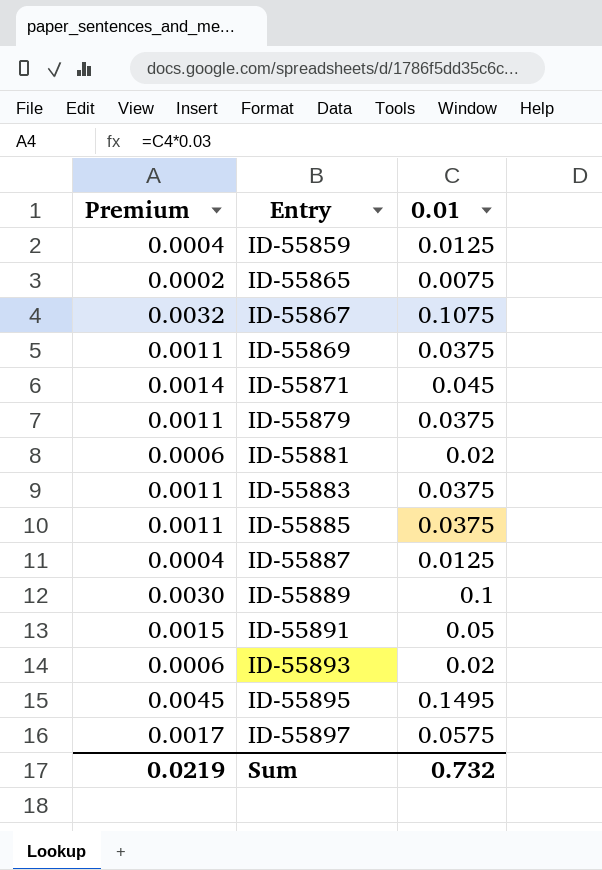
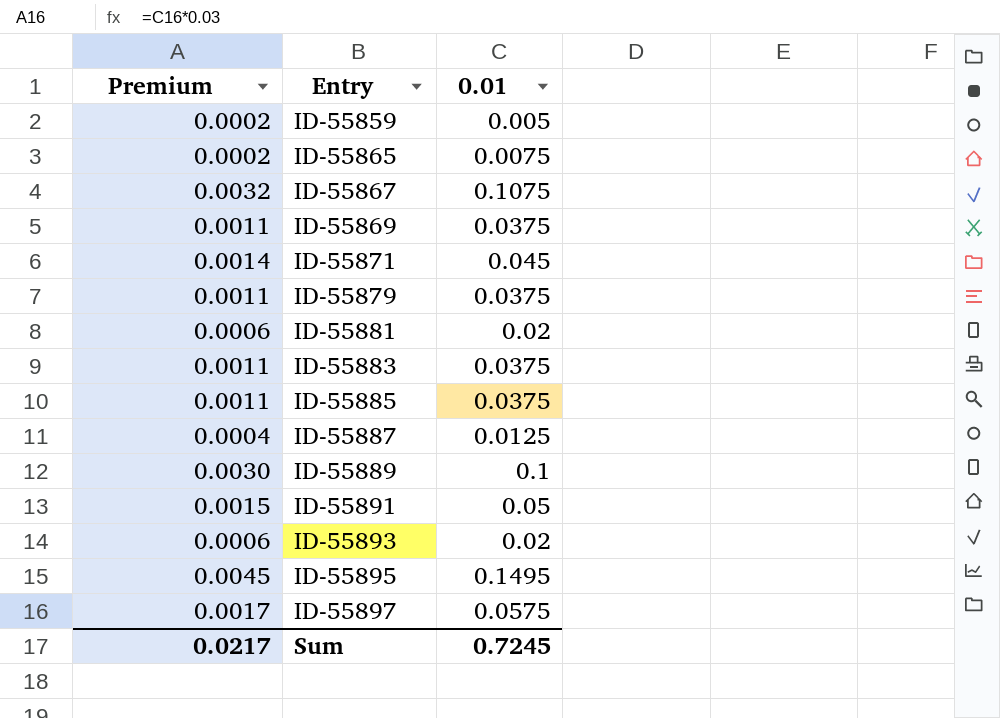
ID-55859 | Premium: 0.0004 -> 0.0002
ID-55859 | 0.01: 0.0125 -> 0.005
Sum | Premium: 0.0219 -> 0.0217
Sum | 0.01: 0.732 -> 0.7245

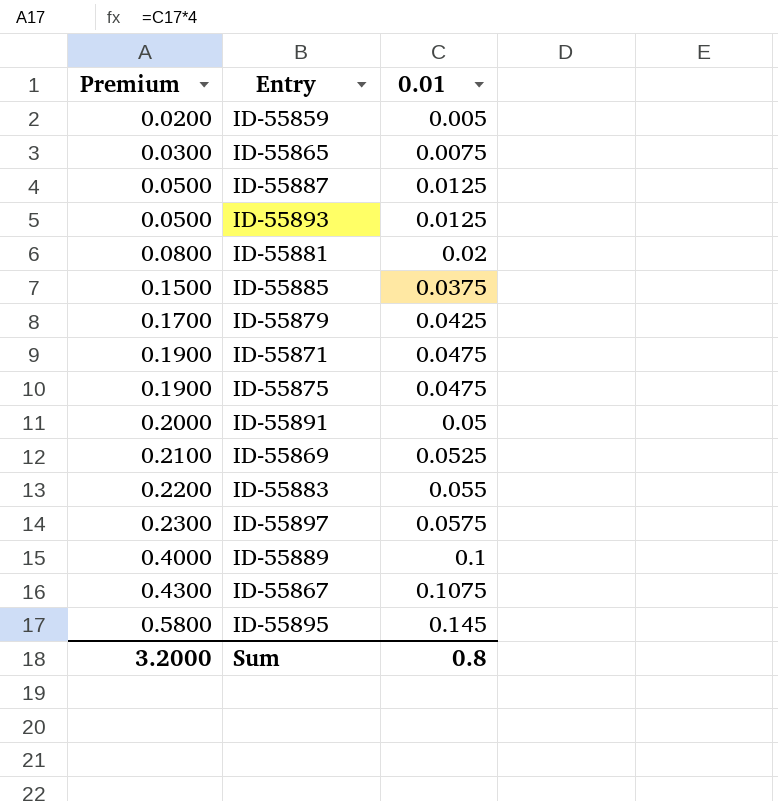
row order: Entry ascending -> Premium ascending
column Premium | formula: [0.01] * 0.03 -> [0.01] * 4
ID-55893 | 0.01: 0.02 -> 0.0125
ID-55879 | 0.01: 0.0375 -> 0.0425
ID-55871 | 0.01: 0.045 -> 0.0475
row ID-55875: none -> 0.1900 | 0.0475
ID-55869 | 0.01: 0.0375 -> 0.0525
ID-55883 | 0.01: 0.0375 -> 0.055
ID-55895 | 0.01: 0.1495 -> 0.145
Sum | Premium: 0.0217 -> 3.2000
Sum | 0.01: 0.7245 -> 0.8

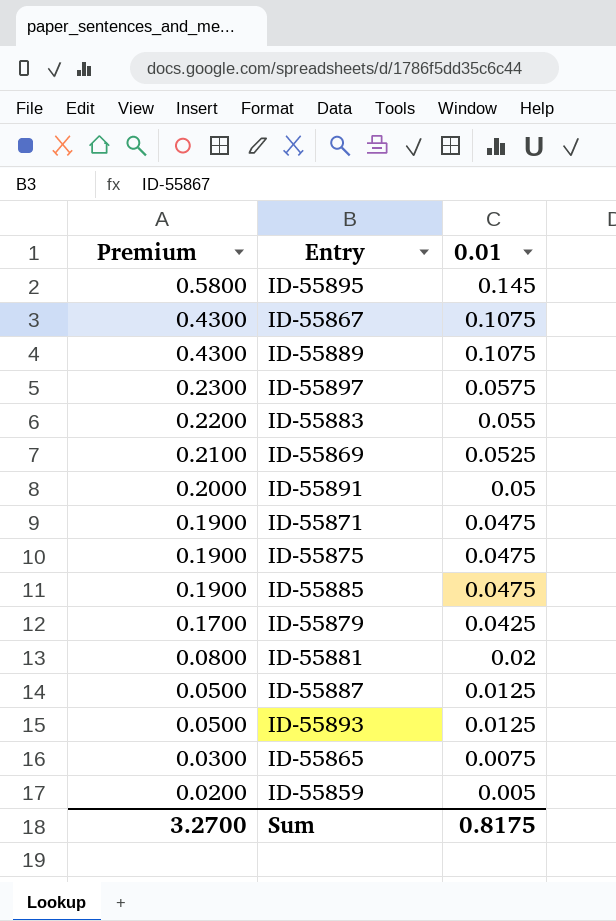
row order: Premium ascending -> Premium descending
ID-55889 | Premium: 0.4000 -> 0.4300
ID-55889 | 0.01: 0.1 -> 0.1075
ID-55885 | Premium: 0.1500 -> 0.1900
ID-55885 | 0.01: 0.0375 -> 0.0475
Sum | Premium: 3.2000 -> 3.2700
Sum | 0.01: 0.8 -> 0.8175

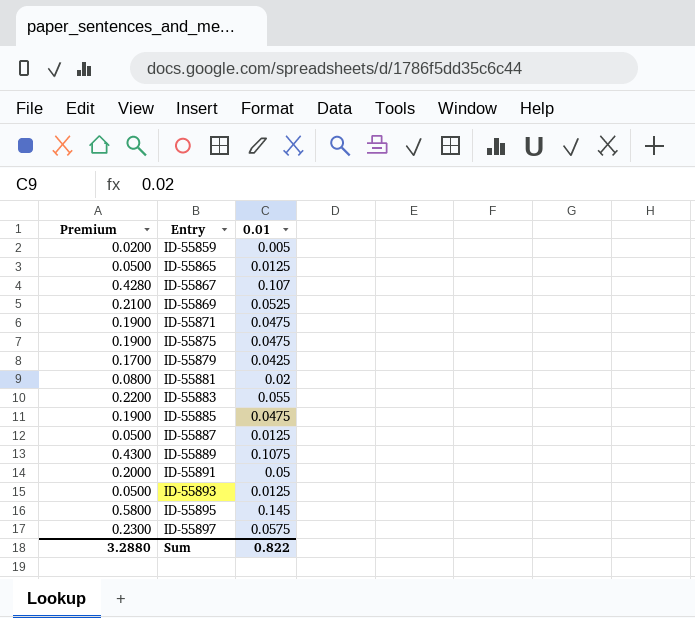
row order: Premium descending -> Entry ascending
ID-55865 | Premium: 0.0300 -> 0.0500
ID-55865 | 0.01: 0.0075 -> 0.0125
ID-55867 | Premium: 0.4300 -> 0.4280
ID-55867 | 0.01: 0.1075 -> 0.107
Sum | Premium: 3.2700 -> 3.2880
Sum | 0.01: 0.8175 -> 0.822

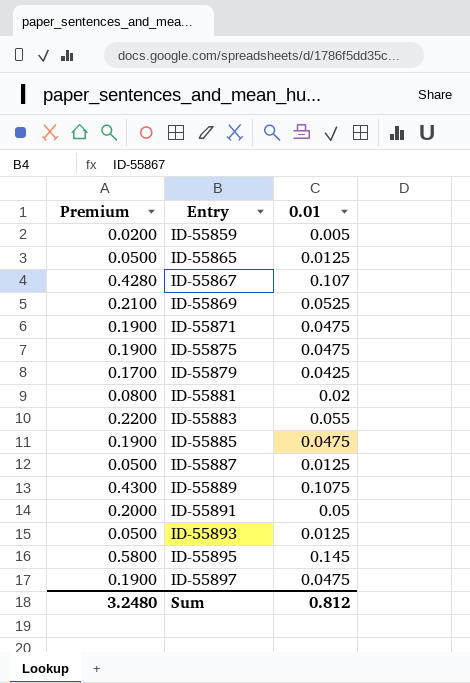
ID-55897 | Premium: 0.2300 -> 0.1900
ID-55897 | 0.01: 0.0575 -> 0.0475
Sum | Premium: 3.2880 -> 3.2480
Sum | 0.01: 0.822 -> 0.812

